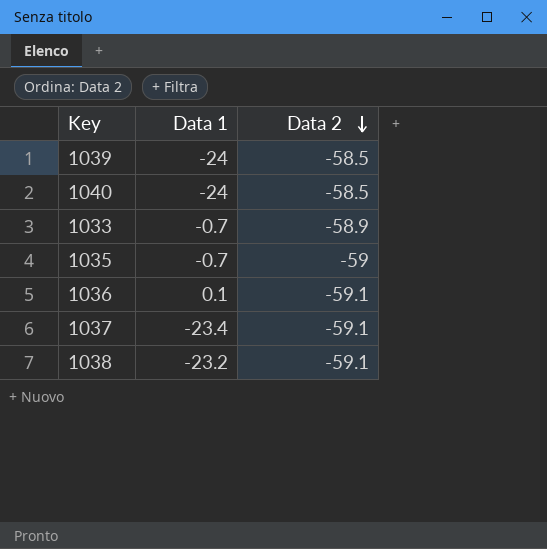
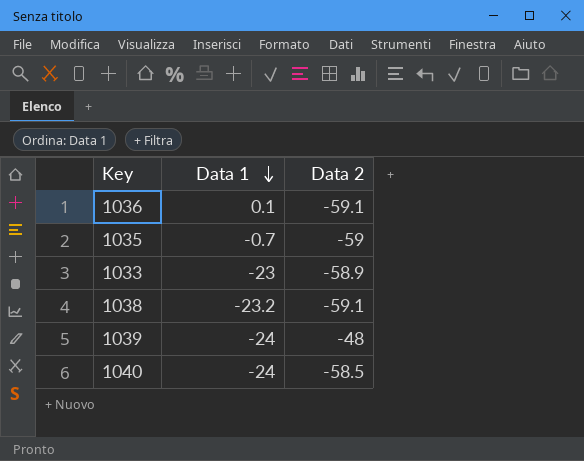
row order: Data 2 descending -> Data 1 descending
row 1037: -23.4 | -59.1 -> none
1033 | Data 1: -0.7 -> -23
1039 | Data 2: -58.5 -> -48

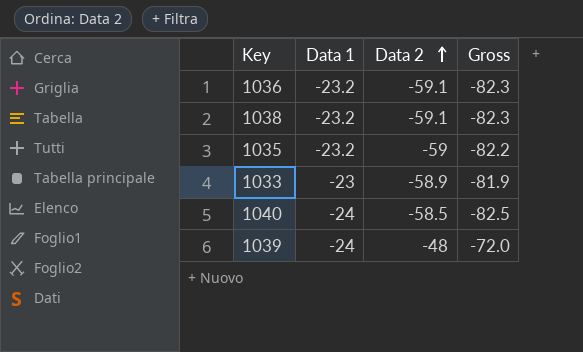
row order: Data 1 descending -> Data 2 ascending
column Gross | formula: none -> [Data 1] + [Data 2]
1036 | Data 1: 0.1 -> -23.2
1035 | Data 1: -0.7 -> -23.2

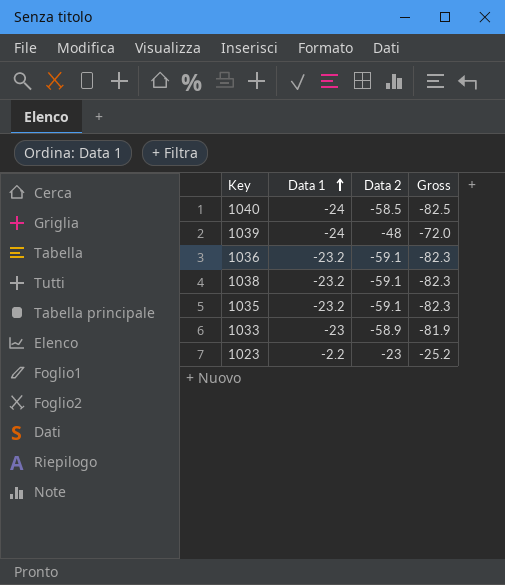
row order: Data 2 ascending -> Data 1 ascending
1035 | Data 2: -59 -> -59.1
1035 | Gross: -82.2 -> -82.3
row 1023: none -> -2.2 | -23 | -25.2

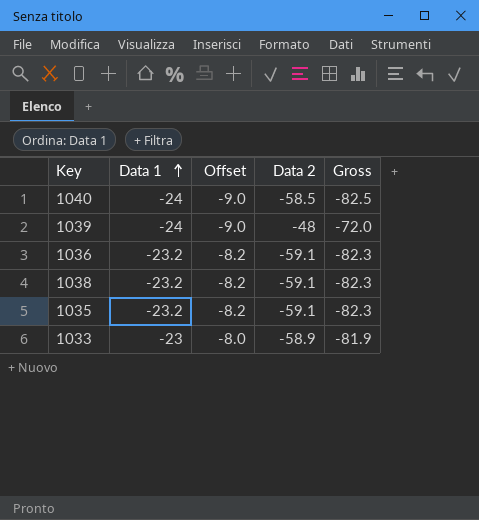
column Offset | formula: none -> [Data 1] + 15
row 1023: -2.2 | -23 | -25.2 -> none

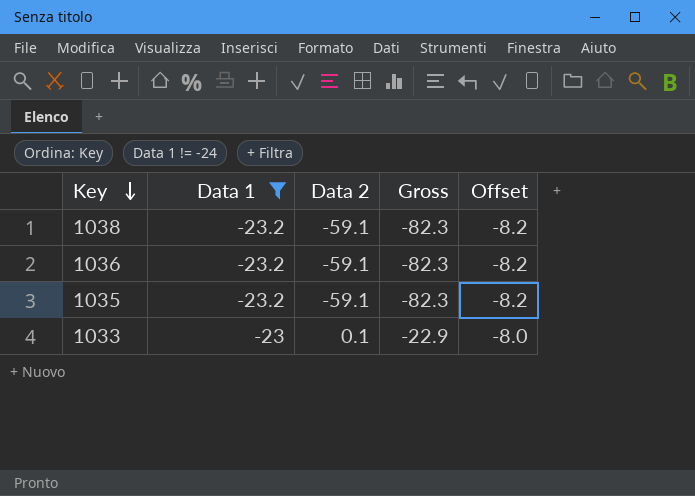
filter: none -> Data 1 != -24
row order: Data 1 ascending -> Key descending
column Offset | position: 3 -> 5
1033 | Data 2: -58.9 -> 0.1
1033 | Gross: -81.9 -> -22.9

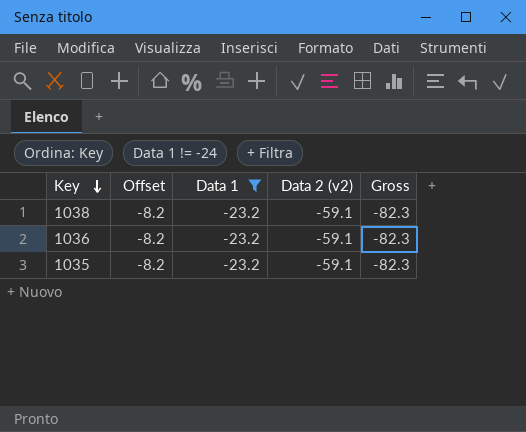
column Offset | position: 5 -> 2
column name: Data 2 -> Data 2 (v2)
row 1033: -23 | 0.1 | -22.9 | -8.0 -> none

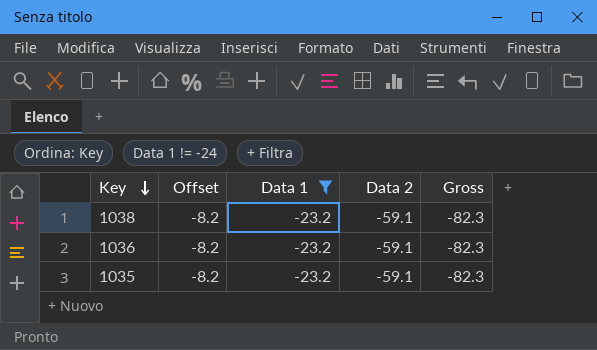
column name: Data 2 (v2) -> Data 2

